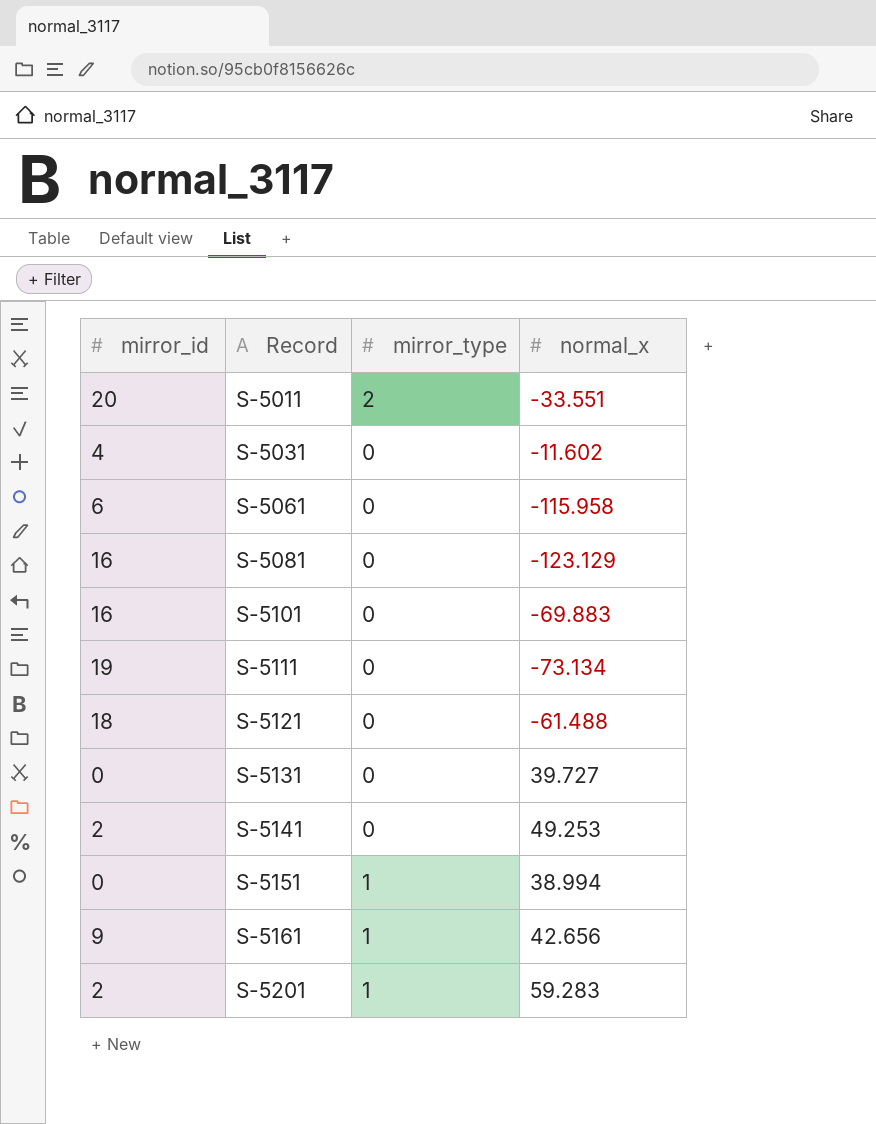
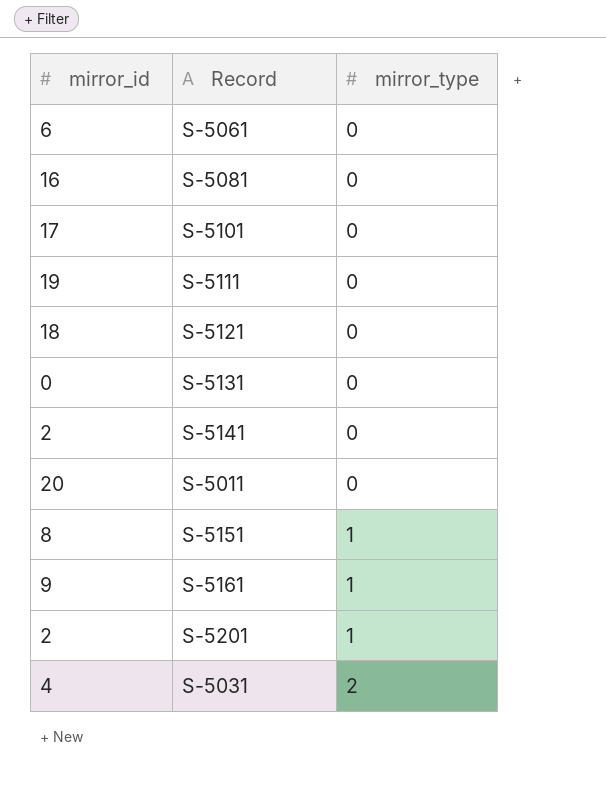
row order: Record ascending -> mirror_type ascending
column normal_x | position: 4 -> none
S-5101 | mirror_id: 16 -> 17
S-5011 | mirror_type: 2 -> 0
S-5151 | mirror_id: 0 -> 8
S-5031 | mirror_type: 0 -> 2

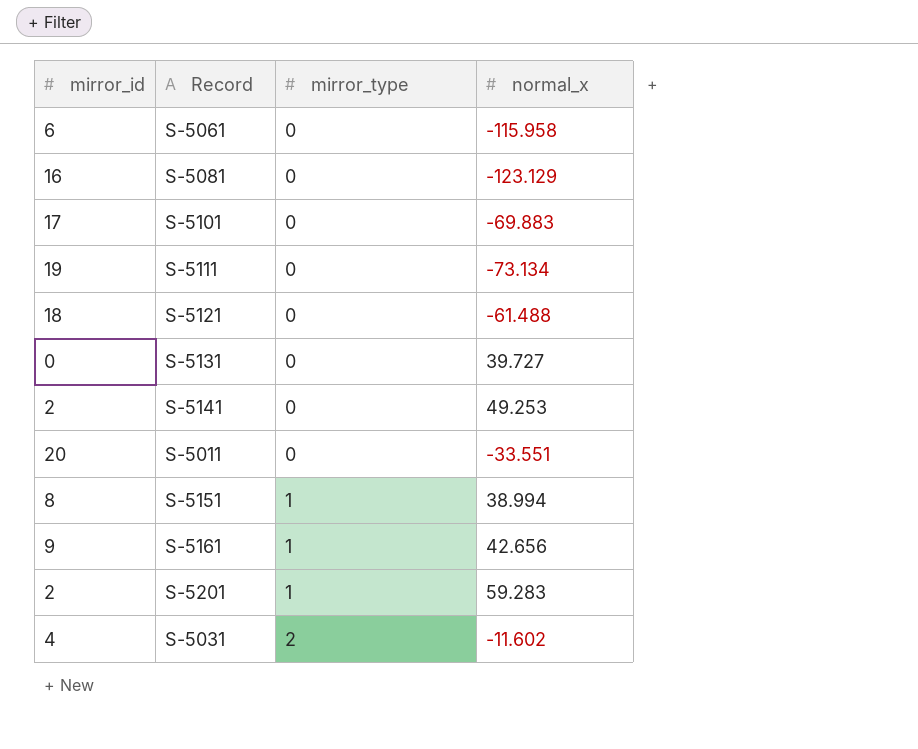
column normal_x | position: none -> 4

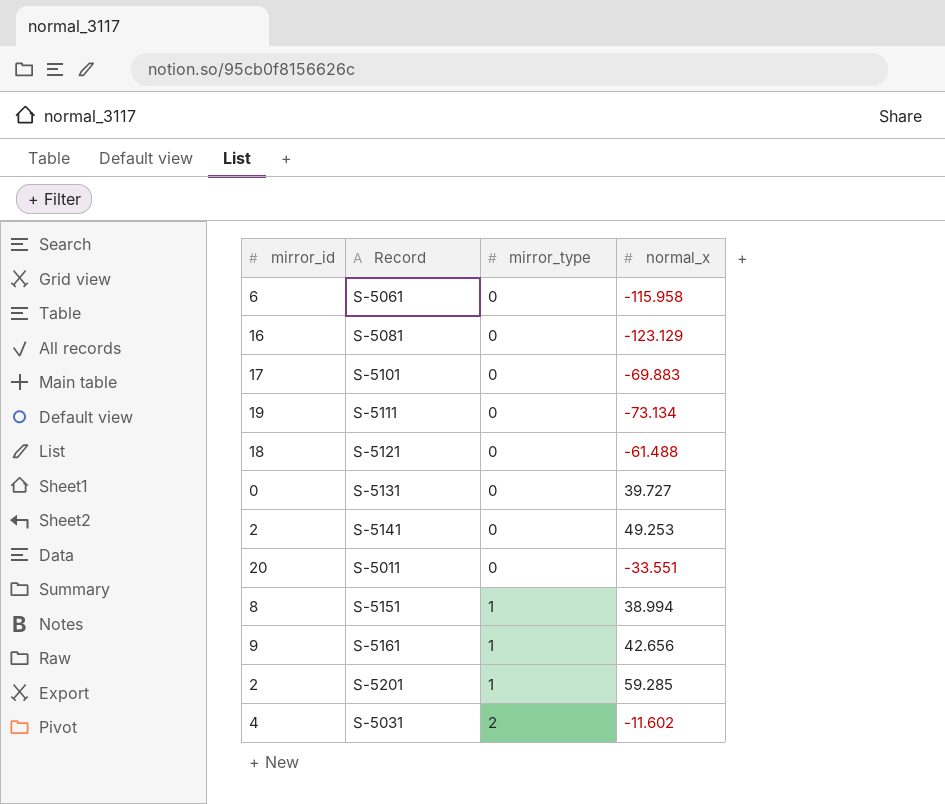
S-5201 | normal_x: 59.283 -> 59.285

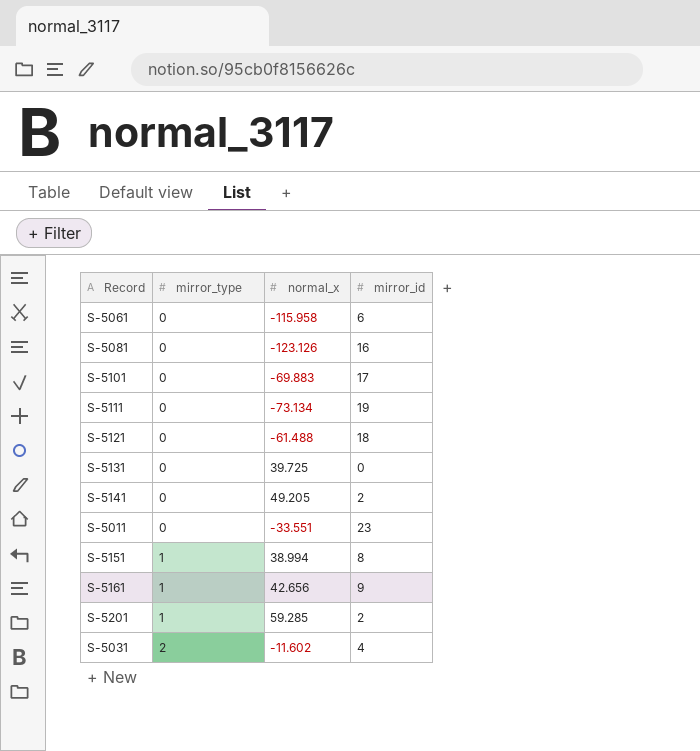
column mirror_id | position: 1 -> 4
S-5081 | normal_x: -123.129 -> -123.126
S-5131 | normal_x: 39.727 -> 39.725
S-5141 | normal_x: 49.253 -> 49.205
S-5011 | mirror_id: 20 -> 23

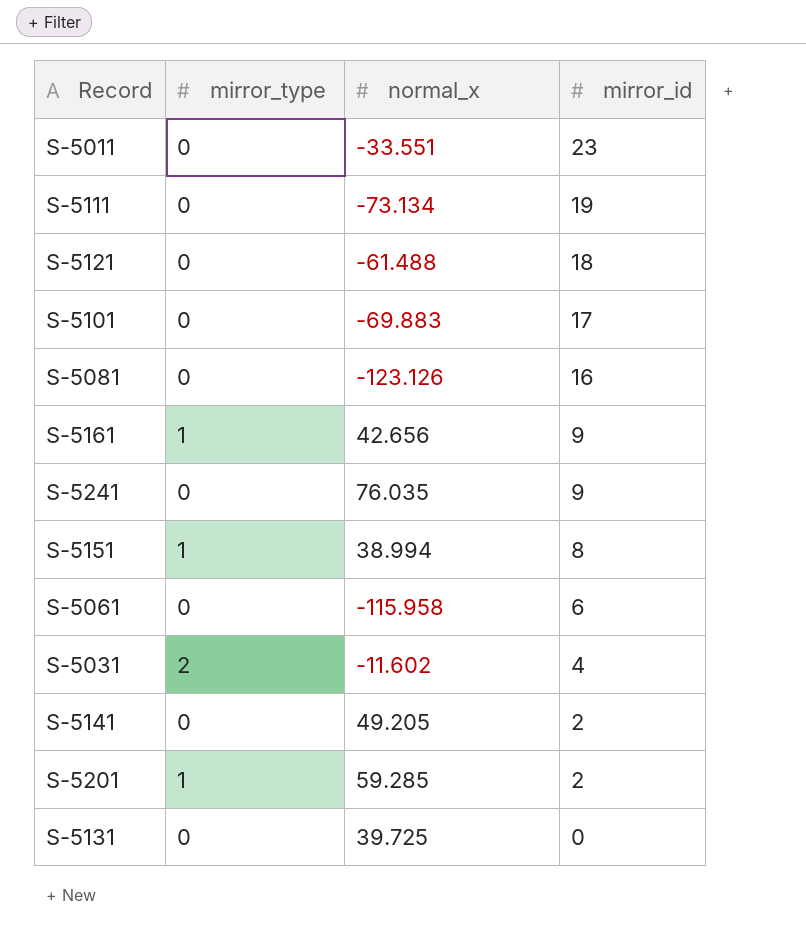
row order: mirror_type ascending -> mirror_id descending
row S-5241: none -> 0 | 76.035 | 9

